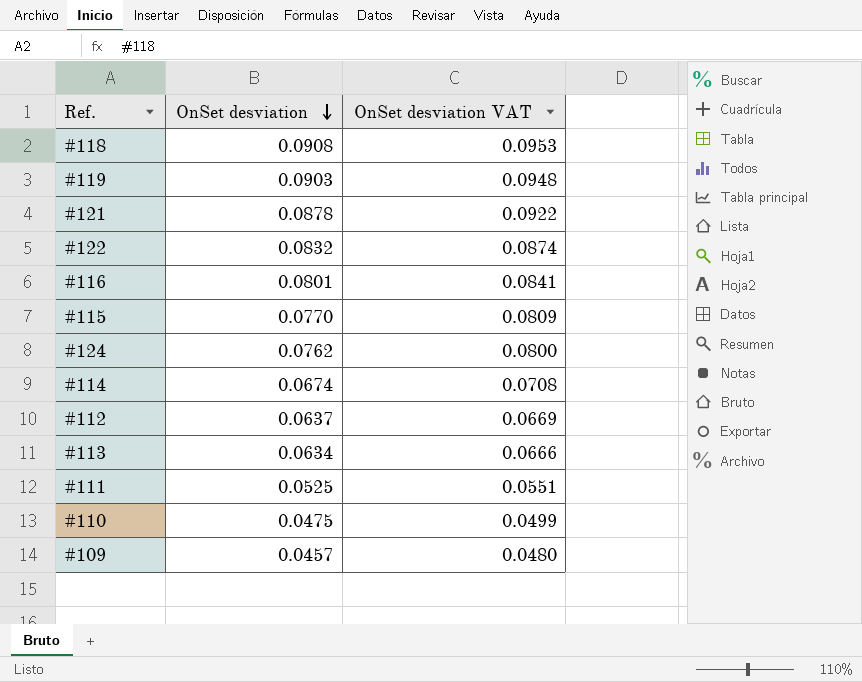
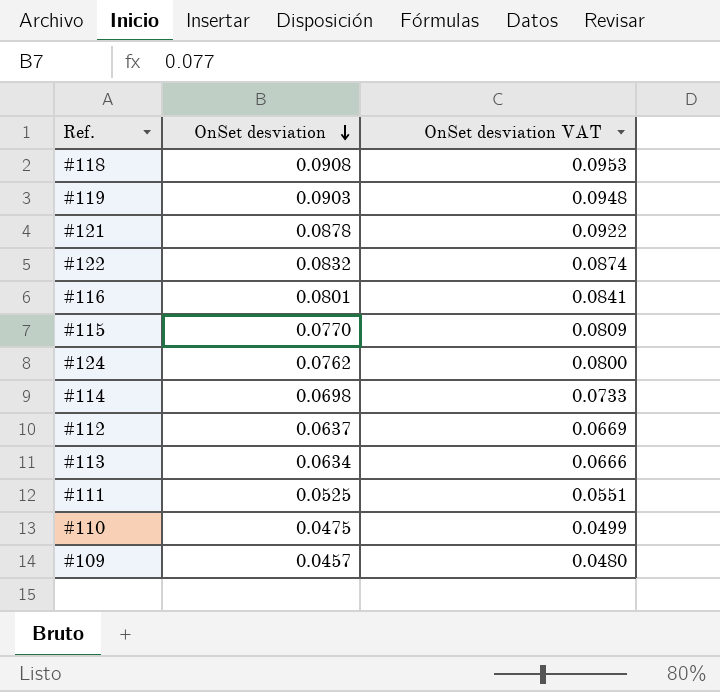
#114 | OnSet desviation: 0.0674 -> 0.0698
#114 | OnSet desviation VAT: 0.0708 -> 0.0733

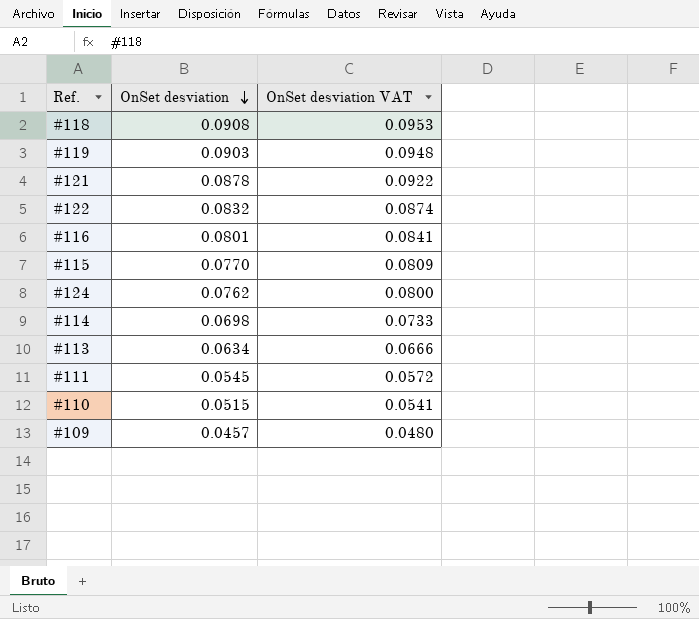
row #112: 0.0637 | 0.0669 -> none
#111 | OnSet desviation: 0.0525 -> 0.0545
#111 | OnSet desviation VAT: 0.0551 -> 0.0572
#110 | OnSet desviation: 0.0475 -> 0.0515
#110 | OnSet desviation VAT: 0.0499 -> 0.0541

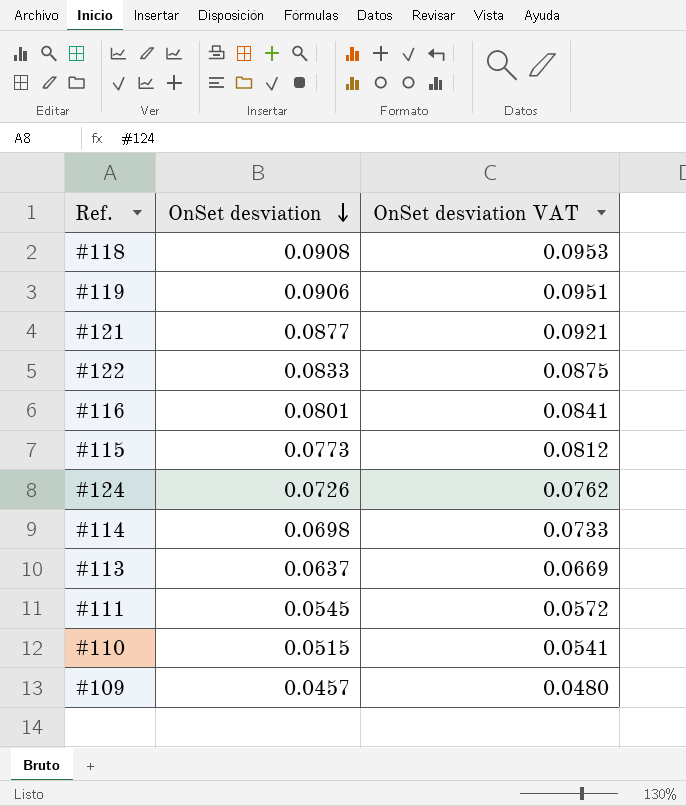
#119 | OnSet desviation: 0.0903 -> 0.0906
#119 | OnSet desviation VAT: 0.0948 -> 0.0951
#121 | OnSet desviation: 0.0878 -> 0.0877
#121 | OnSet desviation VAT: 0.0922 -> 0.0921
#122 | OnSet desviation: 0.0832 -> 0.0833
#122 | OnSet desviation VAT: 0.0874 -> 0.0875
#115 | OnSet desviation: 0.0770 -> 0.0773
#115 | OnSet desviation VAT: 0.0809 -> 0.0812
#124 | OnSet desviation: 0.0762 -> 0.0726
#124 | OnSet desviation VAT: 0.0800 -> 0.0762
#113 | OnSet desviation: 0.0634 -> 0.0637
#113 | OnSet desviation VAT: 0.0666 -> 0.0669

